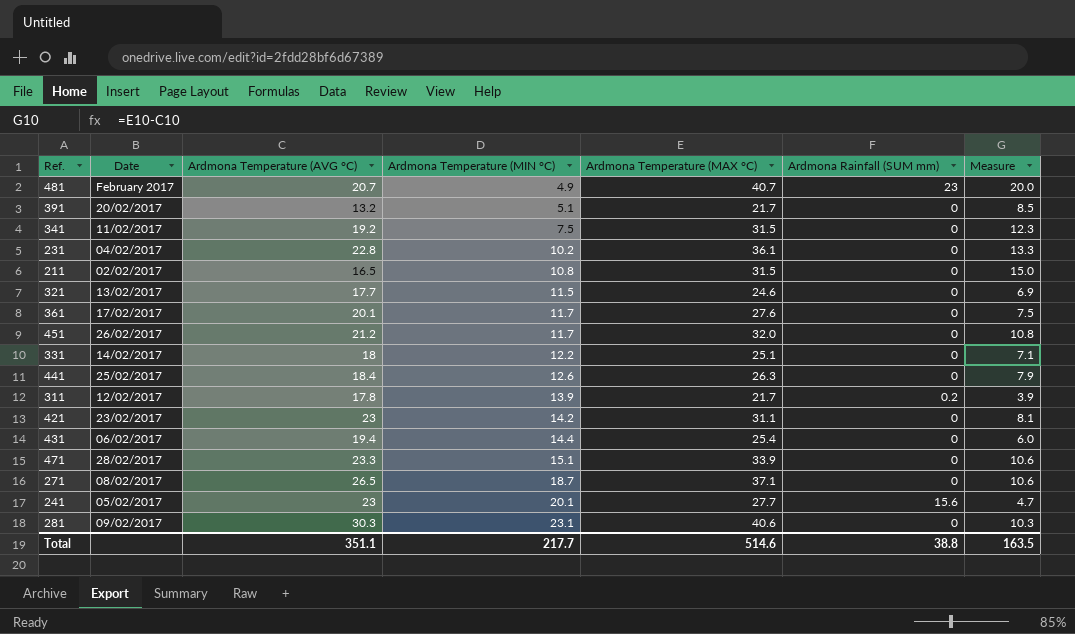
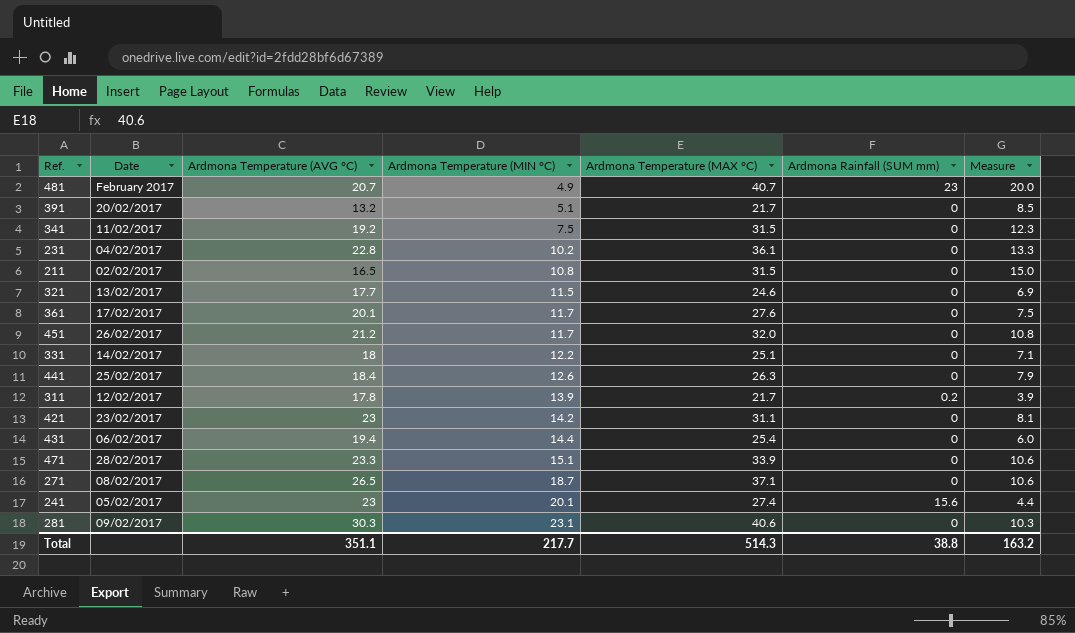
241 | Ardmona Temperature (MAX °C): 27.7 -> 27.4
241 | Measure: 4.7 -> 4.4
Total | Ardmona Temperature (MAX °C): 514.6 -> 514.3
Total | Measure: 163.5 -> 163.2

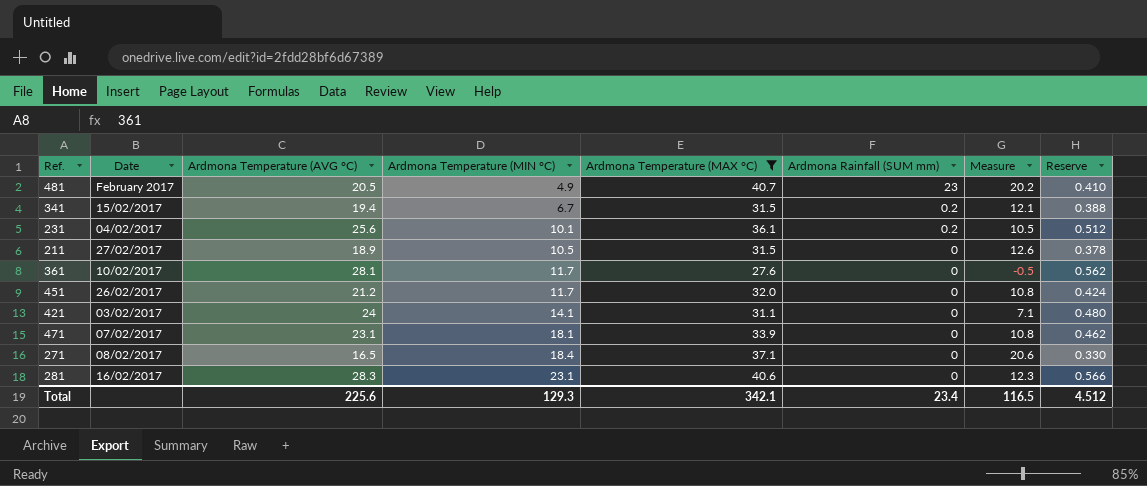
filter: none -> Ardmona Temperature (MAX °C) >= 27.6
column Reserve | formula: none -> [Ardmona Temperature (AVG °C)] * 0.02
481 | Ardmona Temperature (AVG °C): 20.7 -> 20.5
481 | Measure: 20.0 -> 20.2
341 | Date: 11/02/2017 -> 15/02/2017
341 | Ardmona Temperature (AVG °C): 19.2 -> 19.4
341 | Ardmona Temperature (MIN °C): 7.5 -> 6.7
341 | Ardmona Rainfall (SUM mm): 0 -> 0.2
341 | Measure: 12.3 -> 12.1
231 | Ardmona Temperature (AVG °C): 22.8 -> 25.6
231 | Ardmona Temperature (MIN °C): 10.2 -> 10.1
231 | Ardmona Rainfall (SUM mm): 0 -> 0.2
231 | Measure: 13.3 -> 10.5
211 | Date: 02/02/2017 -> 27/02/2017
211 | Ardmona Temperature (AVG °C): 16.5 -> 18.9
211 | Ardmona Temperature (MIN °C): 10.8 -> 10.5
211 | Measure: 15.0 -> 12.6
361 | Date: 17/02/2017 -> 10/02/2017
361 | Ardmona Temperature (AVG °C): 20.1 -> 28.1
361 | Measure: 7.5 -> -0.5
421 | Date: 23/02/2017 -> 03/02/2017
421 | Ardmona Temperature (AVG °C): 23 -> 24
421 | Ardmona Temperature (MIN °C): 14.2 -> 14.1
421 | Measure: 8.1 -> 7.1
471 | Date: 28/02/2017 -> 07/02/2017
471 | Ardmona Temperature (AVG °C): 23.3 -> 23.1
471 | Ardmona Temperature (MIN °C): 15.1 -> 18.1
471 | Measure: 10.6 -> 10.8
271 | Ardmona Temperature (AVG °C): 26.5 -> 16.5
271 | Ardmona Temperature (MIN °C): 18.7 -> 18.4
271 | Measure: 10.6 -> 20.6
281 | Date: 09/02/2017 -> 16/02/2017
281 | Ardmona Temperature (AVG °C): 30.3 -> 28.3
281 | Measure: 10.3 -> 12.3
Total | Ardmona Temperature (AVG °C): 351.1 -> 225.6
Total | Ardmona Temperature (MIN °C): 217.7 -> 129.3
Total | Ardmona Temperature (MAX °C): 514.3 -> 342.1
Total | Ardmona Rainfall (SUM mm): 38.8 -> 23.4
Total | Measure: 163.2 -> 116.5

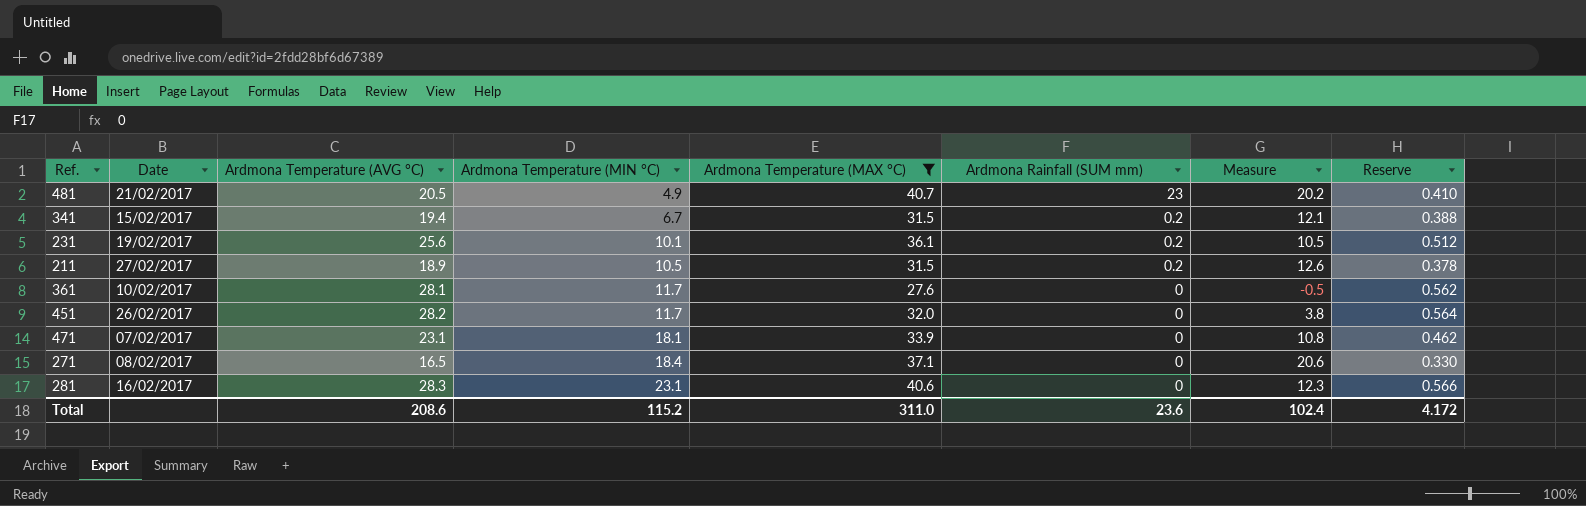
row 421: 03/02/2017 | 24 | 14.1 | 31.1 | 0 | 7.1 | 0.480 -> none
481 | Date: February 2017 -> 21/02/2017
231 | Date: 04/02/2017 -> 19/02/2017
211 | Ardmona Rainfall (SUM mm): 0 -> 0.2
451 | Ardmona Temperature (AVG °C): 21.2 -> 28.2
451 | Measure: 10.8 -> 3.8
451 | Reserve: 0.424 -> 0.564
Total | Ardmona Temperature (AVG °C): 225.6 -> 208.6
Total | Ardmona Temperature (MIN °C): 129.3 -> 115.2
Total | Ardmona Temperature (MAX °C): 342.1 -> 311.0
Total | Ardmona Rainfall (SUM mm): 23.4 -> 23.6
Total | Measure: 116.5 -> 102.4
Total | Reserve: 4.512 -> 4.172

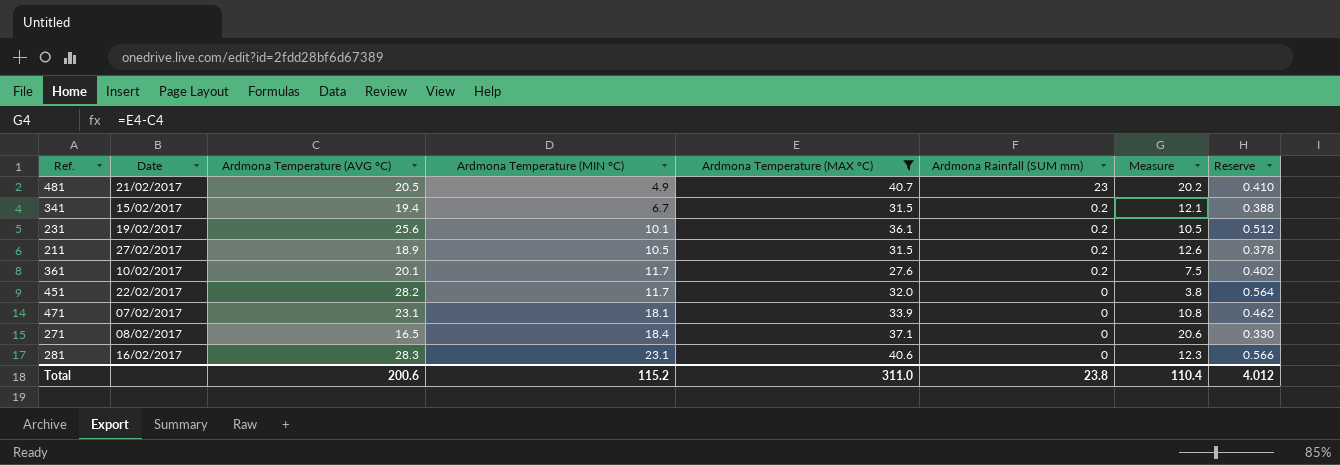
361 | Ardmona Temperature (AVG °C): 28.1 -> 20.1
361 | Ardmona Rainfall (SUM mm): 0 -> 0.2
361 | Measure: -0.5 -> 7.5
361 | Reserve: 0.562 -> 0.402
451 | Date: 26/02/2017 -> 22/02/2017
Total | Ardmona Temperature (AVG °C): 208.6 -> 200.6
Total | Ardmona Rainfall (SUM mm): 23.6 -> 23.8
Total | Measure: 102.4 -> 110.4
Total | Reserve: 4.172 -> 4.012

